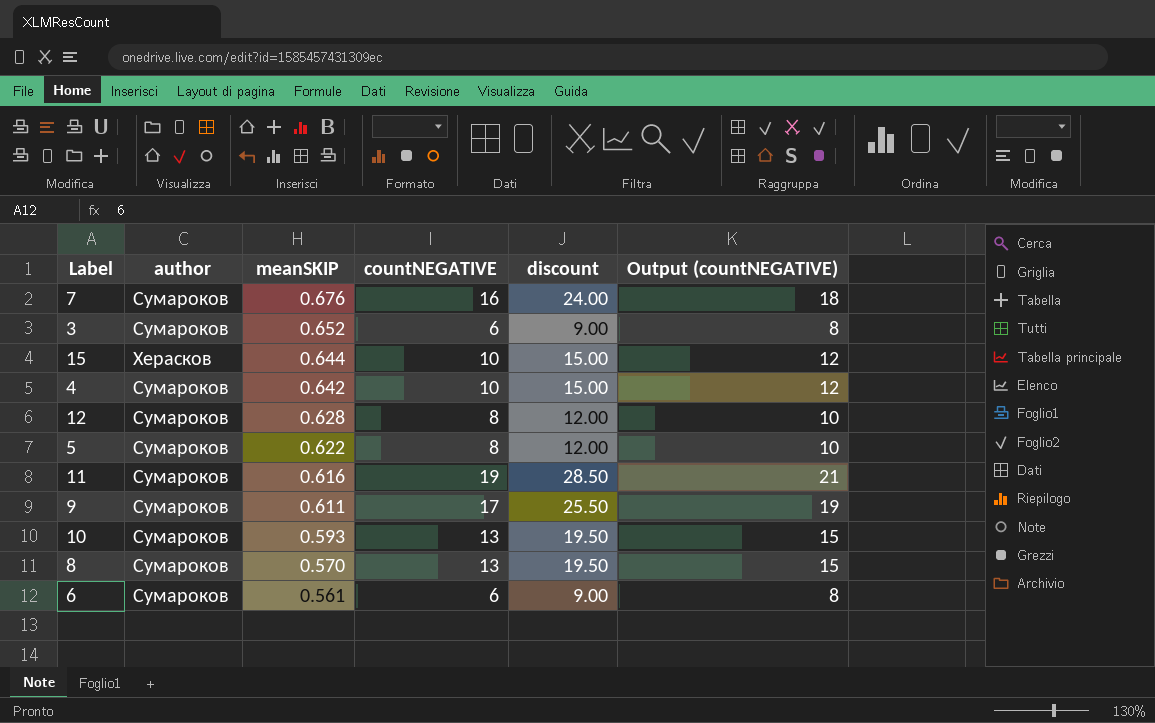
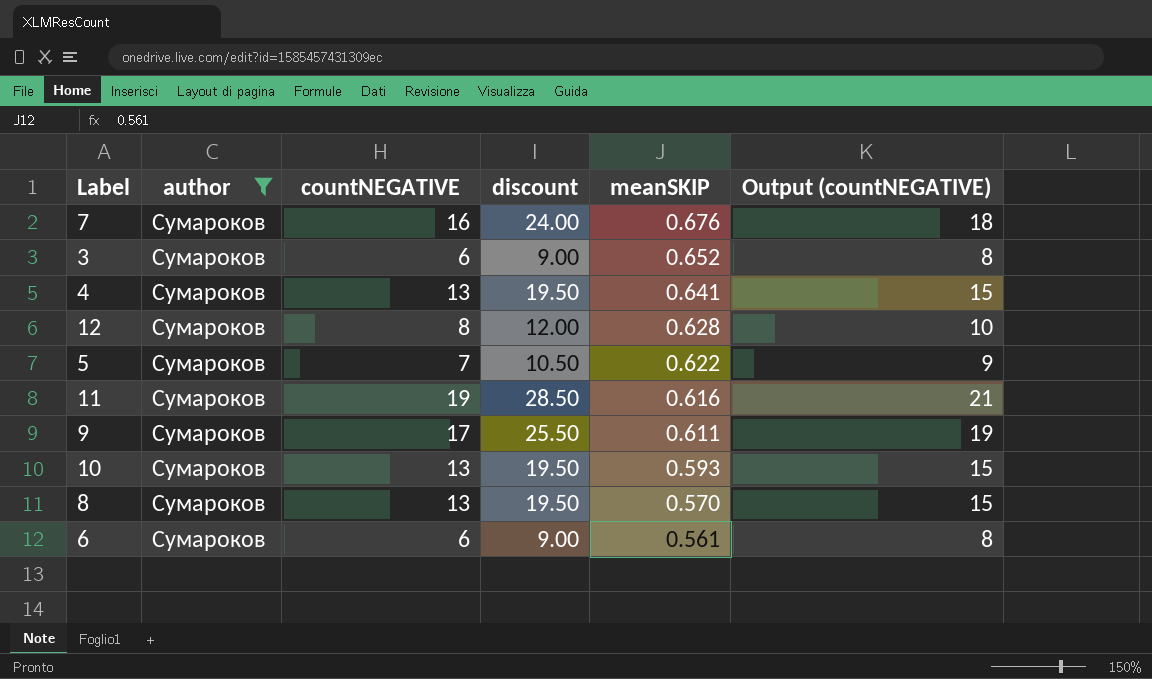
filter: none -> author = Сумароков
column meanSKIP | position: 3 -> 5
4 | countNEGATIVE: 10 -> 13
4 | discount: 15.00 -> 19.50
4 | meanSKIP: 0.642 -> 0.641
4 | Output (countNEGATIVE): 12 -> 15
5 | countNEGATIVE: 8 -> 7
5 | discount: 12.00 -> 10.50
5 | Output (countNEGATIVE): 10 -> 9

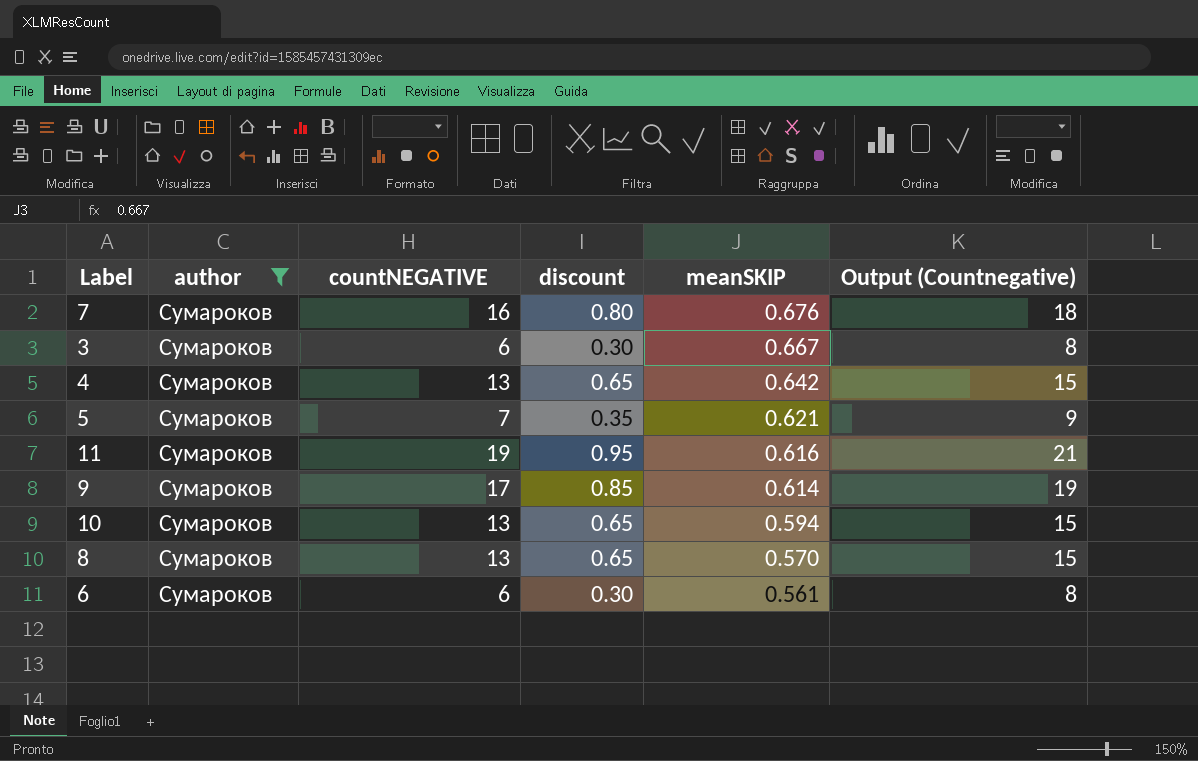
column discount | formula: [countNEGATIVE] * 1.5 -> [countNEGATIVE] * 0.05
column name: Output (countNEGATIVE) -> Output (Countnegative)
row 12: Сумароков | 8 | 12.00 | 0.628 | 10 -> none
3 | meanSKIP: 0.652 -> 0.667
4 | meanSKIP: 0.641 -> 0.642
5 | meanSKIP: 0.622 -> 0.621
9 | meanSKIP: 0.611 -> 0.614
10 | meanSKIP: 0.593 -> 0.594

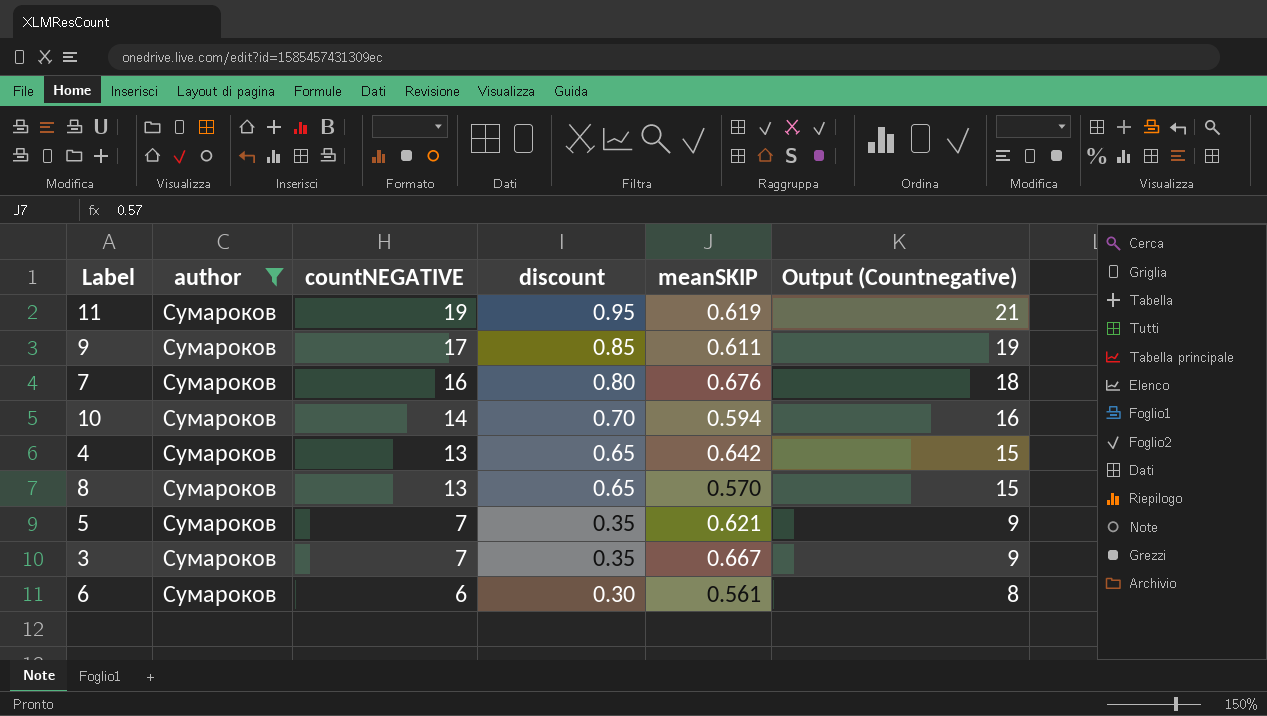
row order: meanSKIP descending -> countNEGATIVE descending
11 | meanSKIP: 0.616 -> 0.619
9 | meanSKIP: 0.614 -> 0.611
10 | countNEGATIVE: 13 -> 14
10 | discount: 0.65 -> 0.70
10 | Output (Countnegative): 15 -> 16
3 | countNEGATIVE: 6 -> 7
3 | discount: 0.30 -> 0.35
3 | Output (Countnegative): 8 -> 9

